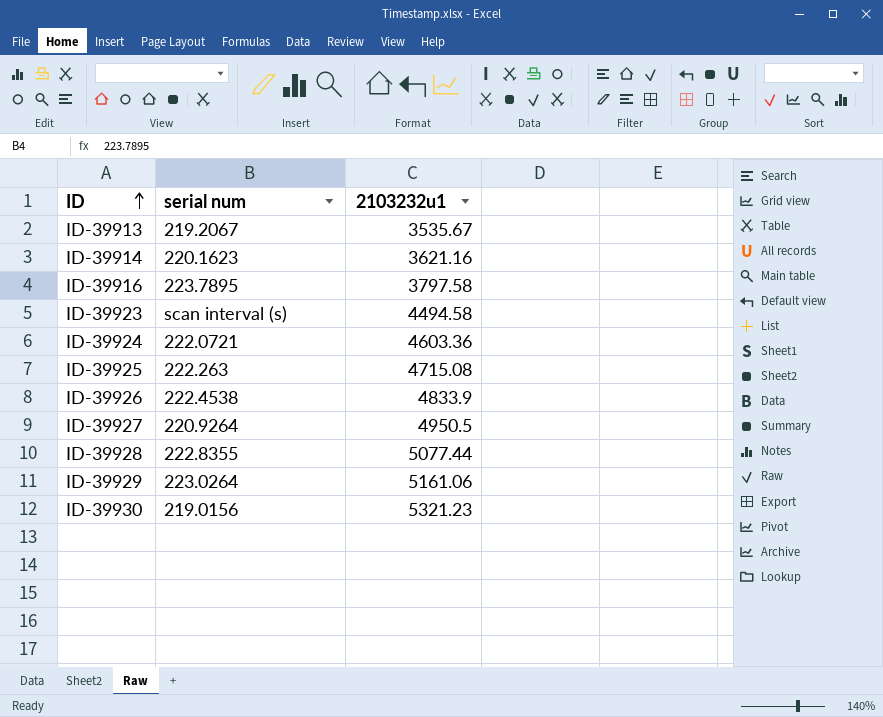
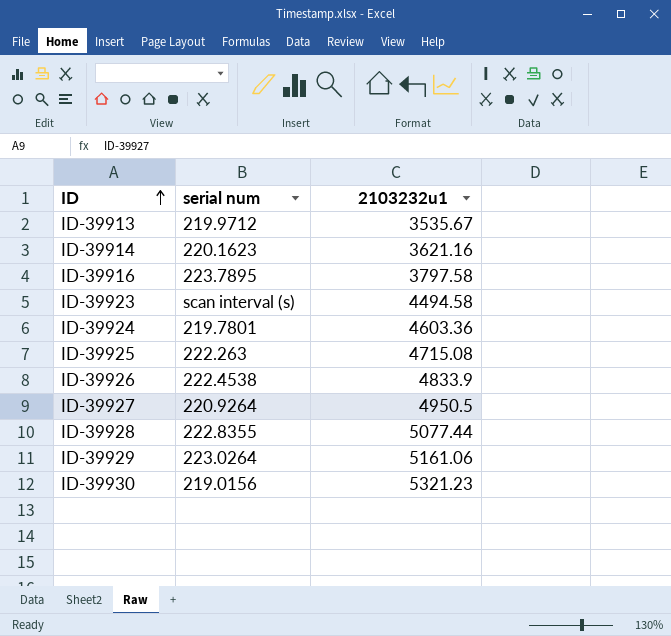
ID-39913 | serial num: 219.2067 -> 219.9712
ID-39924 | serial num: 222.0721 -> 219.7801

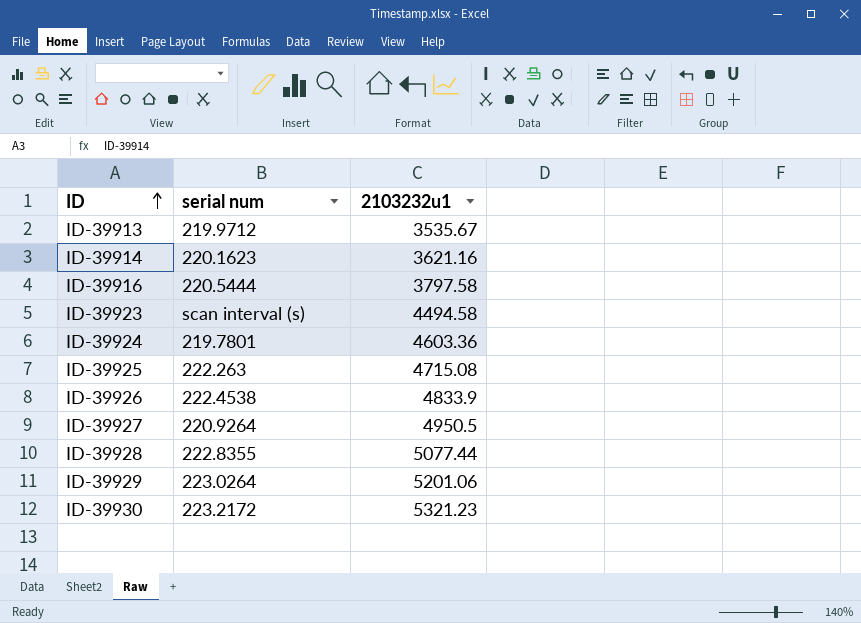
ID-39916 | serial num: 223.7895 -> 220.5444
ID-39929 | 2103232u1: 5161.06 -> 5201.06
ID-39930 | serial num: 219.0156 -> 223.2172

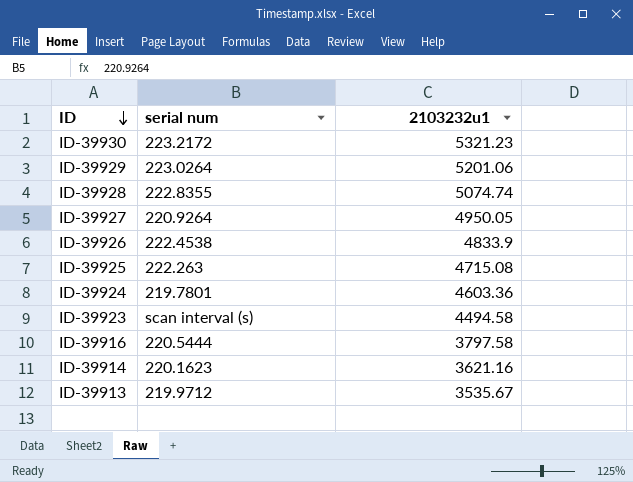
row order: ID ascending -> ID descending
ID-39928 | 2103232u1: 5077.44 -> 5074.74
ID-39927 | 2103232u1: 4950.5 -> 4950.05

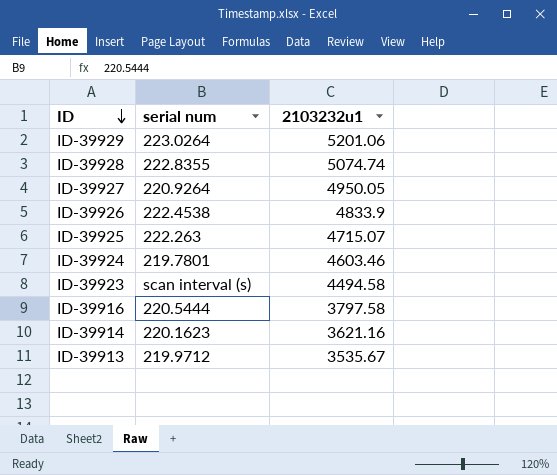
row ID-39930: 223.2172 | 5321.23 -> none
ID-39925 | 2103232u1: 4715.08 -> 4715.07
ID-39924 | 2103232u1: 4603.36 -> 4603.46

